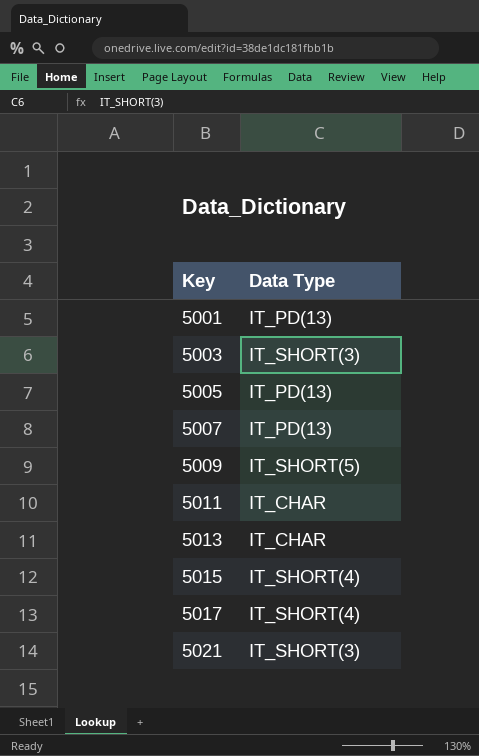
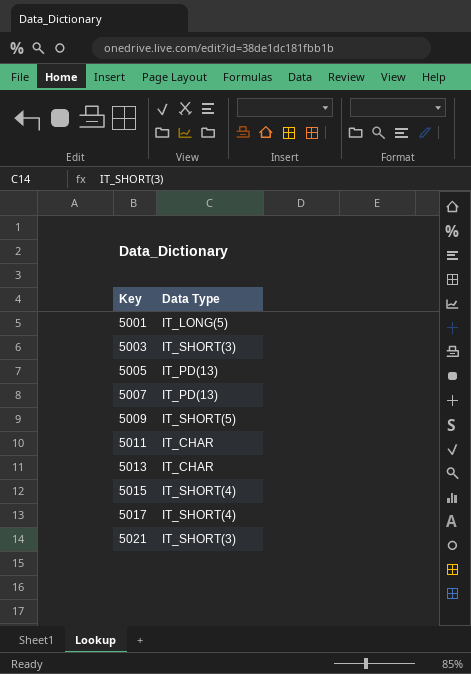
5001 | Data Type: IT_PD(13) -> IT_LONG(5)

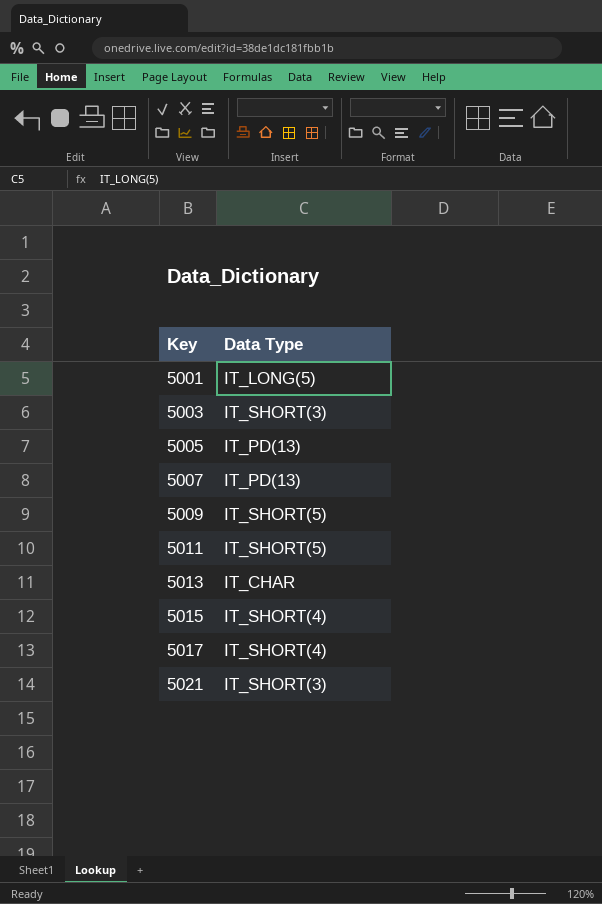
5011 | Data Type: IT_CHAR -> IT_SHORT(5)

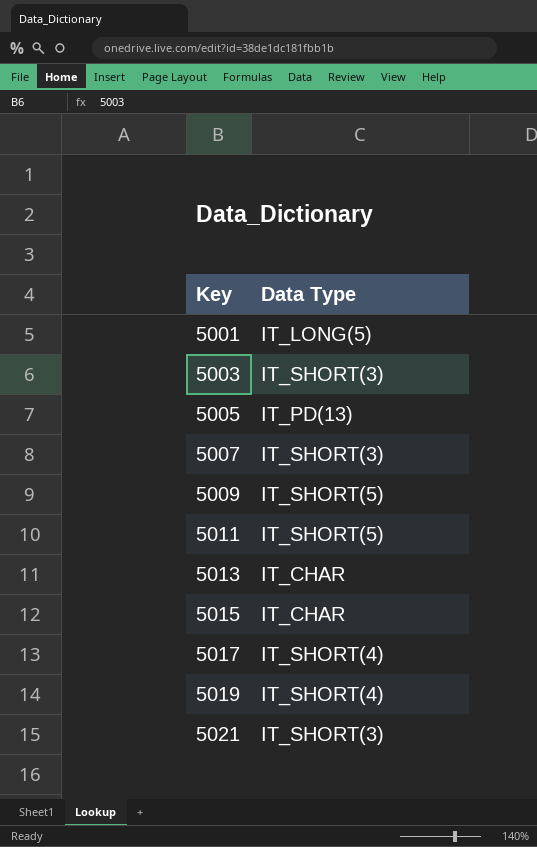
5007 | Data Type: IT_PD(13) -> IT_SHORT(3)
5015 | Data Type: IT_SHORT(4) -> IT_CHAR
row 5019: none -> IT_SHORT(4)

